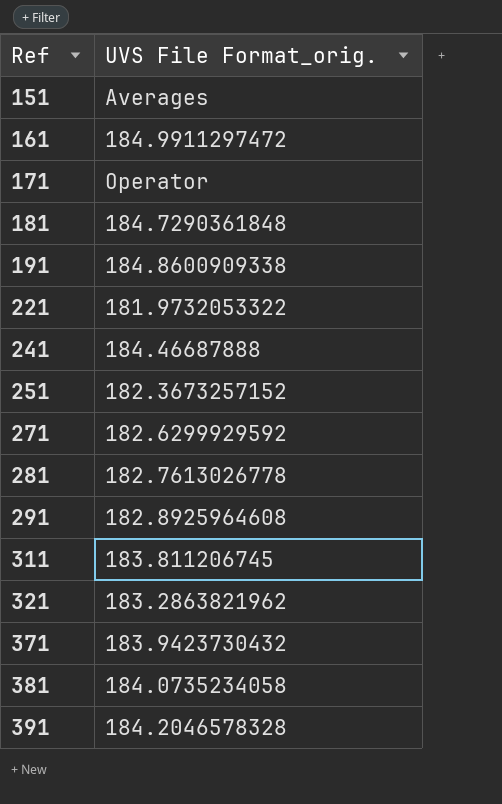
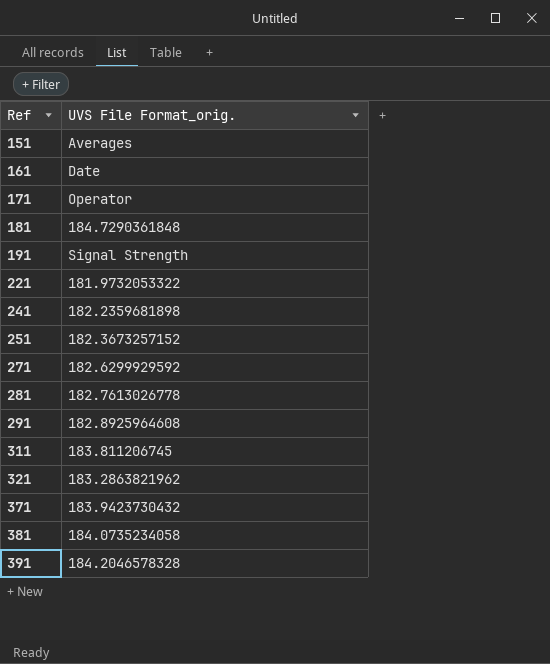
161 | UVS File Format_orig.: 184.9911297472 -> Date
191 | UVS File Format_orig.: 184.8600909338 -> Signal Strength
241 | UVS File Format_orig.: 184.46687888 -> 182.2359681898

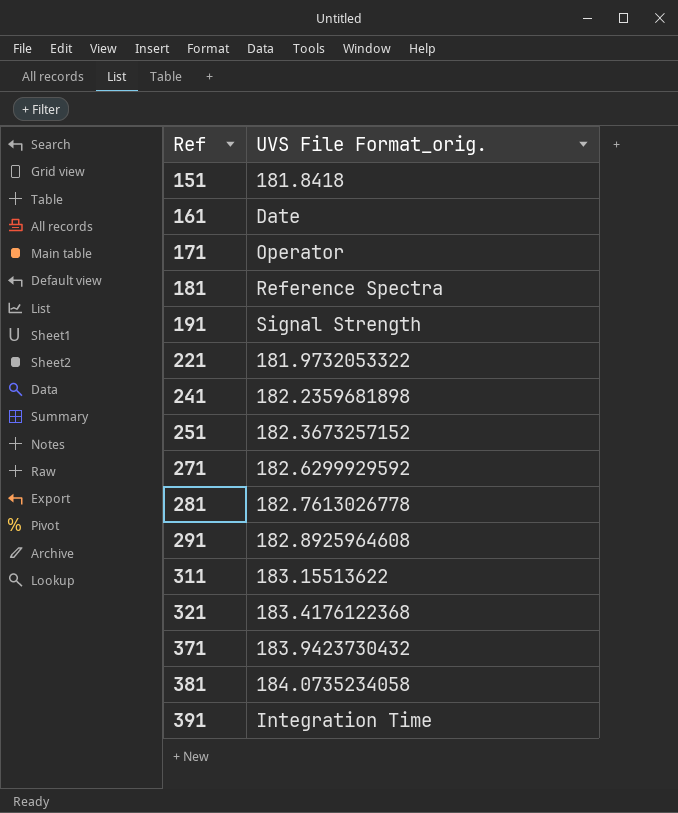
151 | UVS File Format_orig.: Averages -> 181.8418
181 | UVS File Format_orig.: 184.7290361848 -> Reference Spectra
311 | UVS File Format_orig.: 183.811206745 -> 183.15513622
321 | UVS File Format_orig.: 183.2863821962 -> 183.4176122368
391 | UVS File Format_orig.: 184.2046578328 -> Integration Time

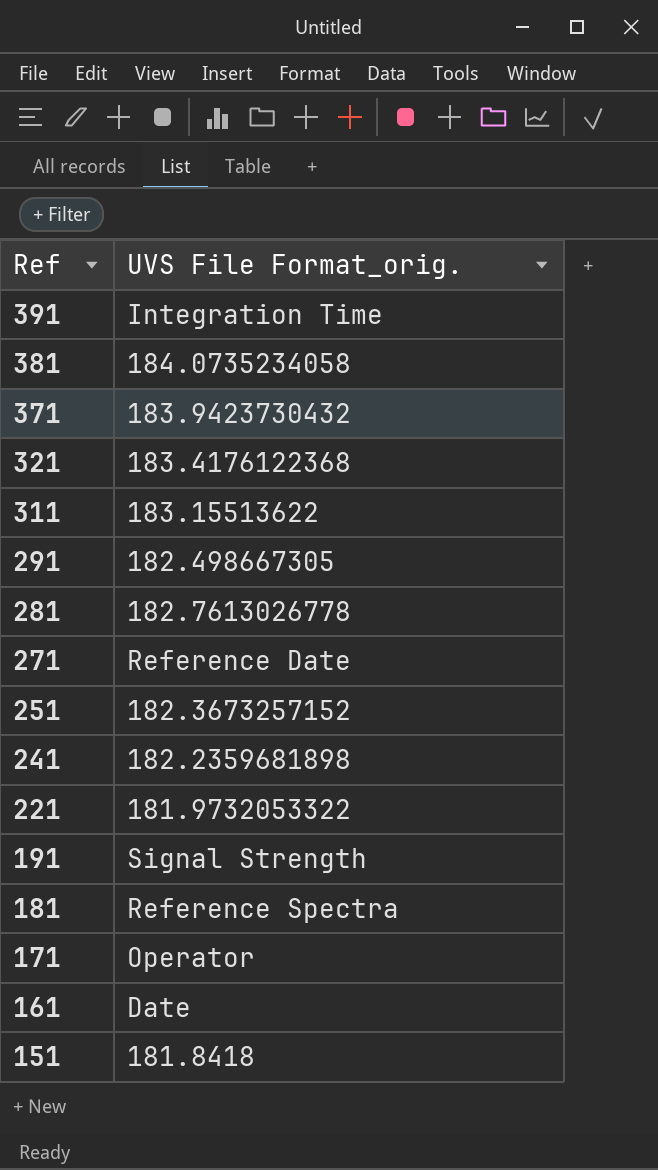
row order: Ref ascending -> Ref descending
291 | UVS File Format_orig.: 182.8925964608 -> 182.498667305
271 | UVS File Format_orig.: 182.6299929592 -> Reference Date

